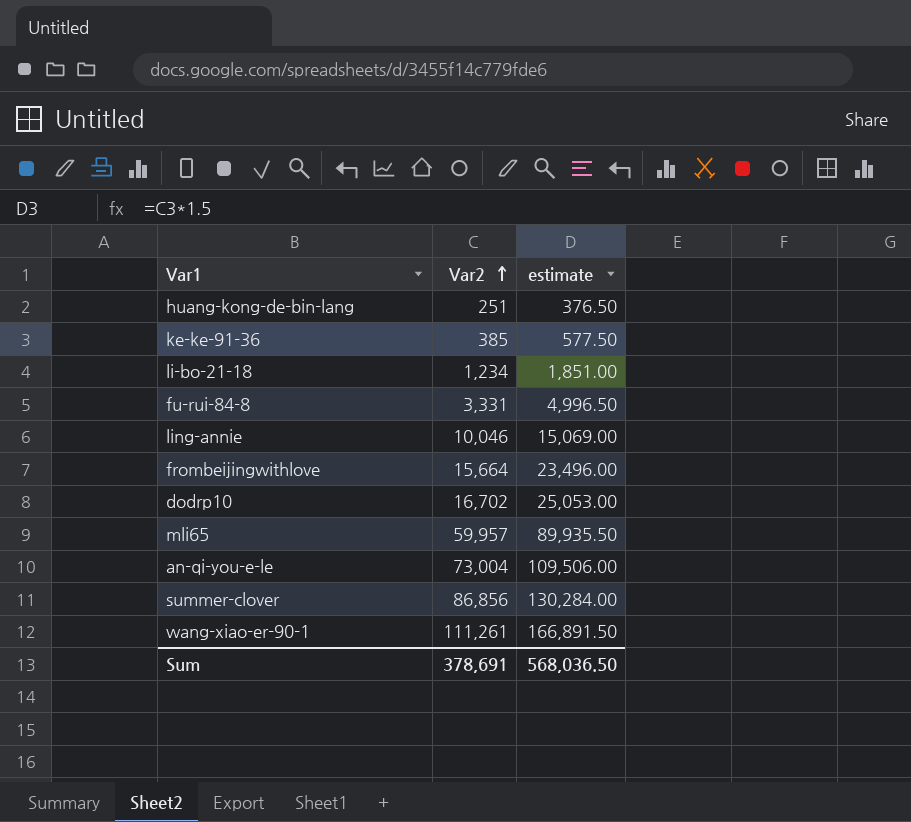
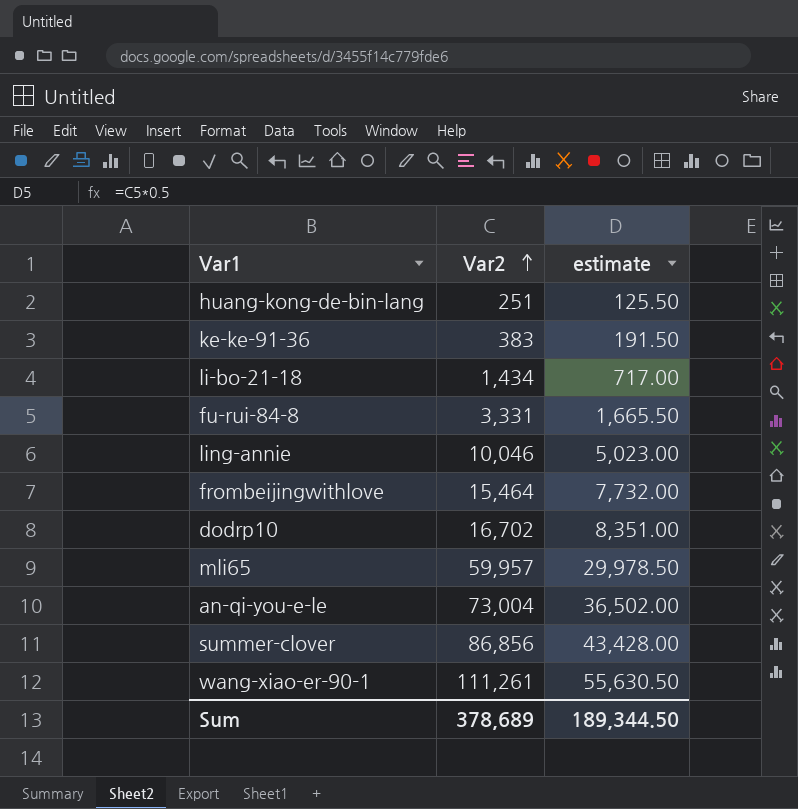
column estimate | formula: [Var2] * 1.5 -> [Var2] * 0.5
ke-ke-91-36 | Var2: 385 -> 383
li-bo-21-18 | Var2: 1,234 -> 1,434
frombeijingwithlove | Var2: 15,664 -> 15,464
Sum | Var2: 378,691 -> 378,689
Sum | estimate: 568,036.50 -> 189,344.50

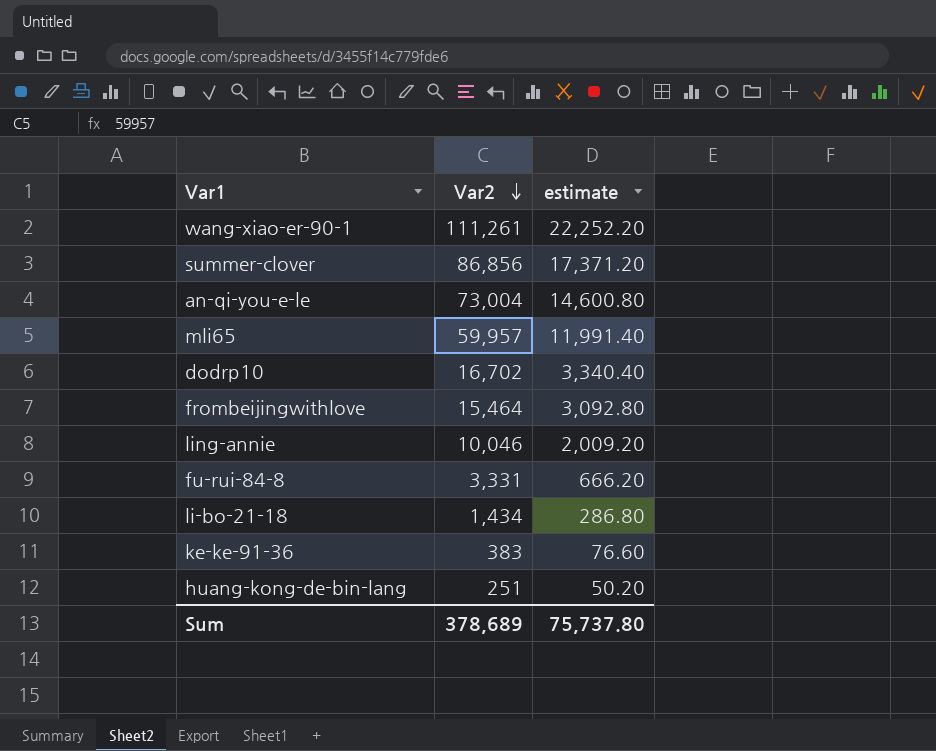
row order: Var2 ascending -> Var2 descending
column estimate | formula: [Var2] * 0.5 -> [Var2] * 0.2
Sum | estimate: 189,344.50 -> 75,737.80

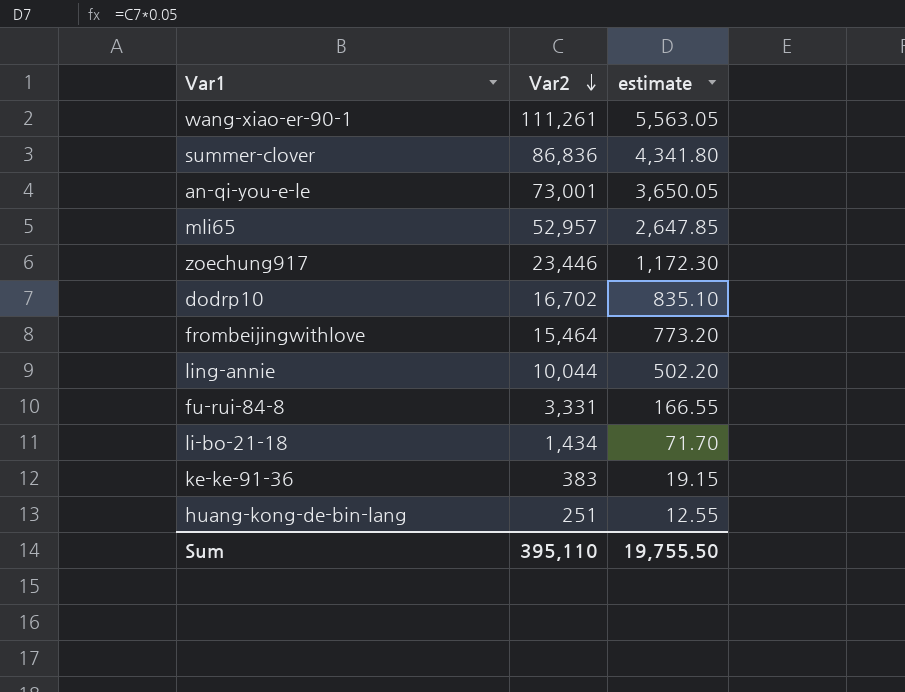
column estimate | formula: [Var2] * 0.2 -> [Var2] * 0.05
summer-clover | Var2: 86,856 -> 86,836
an-qi-you-e-le | Var2: 73,004 -> 73,001
mli65 | Var2: 59,957 -> 52,957
row zoechung917: none -> 23,446 | 1,172.30
ling-annie | Var2: 10,046 -> 10,044
Sum | Var2: 378,689 -> 395,110
Sum | estimate: 75,737.80 -> 19,755.50

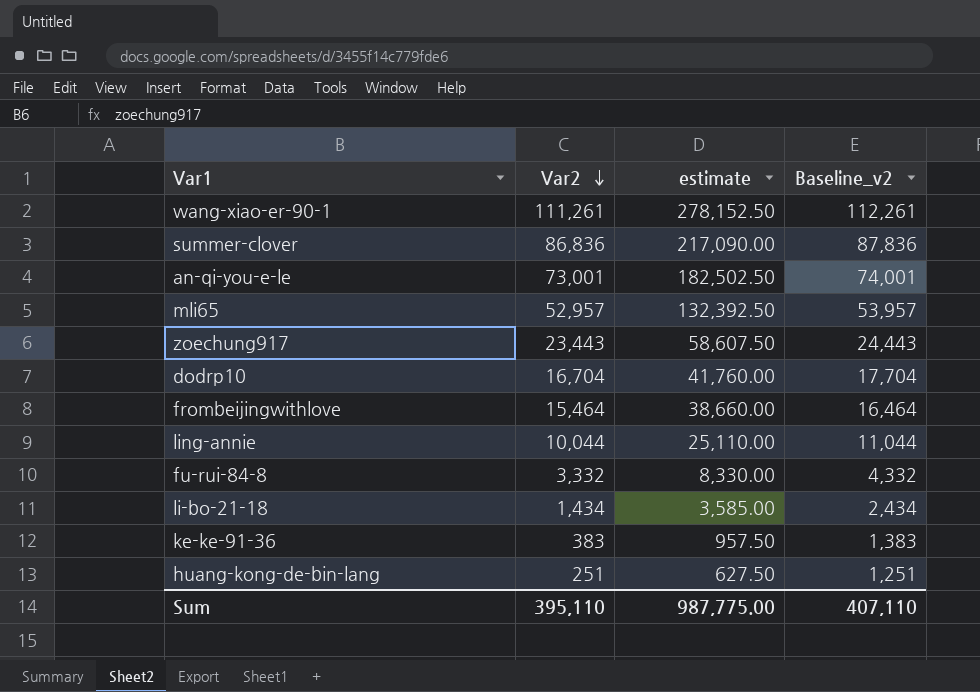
column estimate | formula: [Var2] * 0.05 -> [Var2] * 2.5
column Baseline_v2 | formula: none -> [Var2] + 1000
zoechung917 | Var2: 23,446 -> 23,443
dodrp10 | Var2: 16,702 -> 16,704
fu-rui-84-8 | Var2: 3,331 -> 3,332
Sum | estimate: 19,755.50 -> 987,775.00

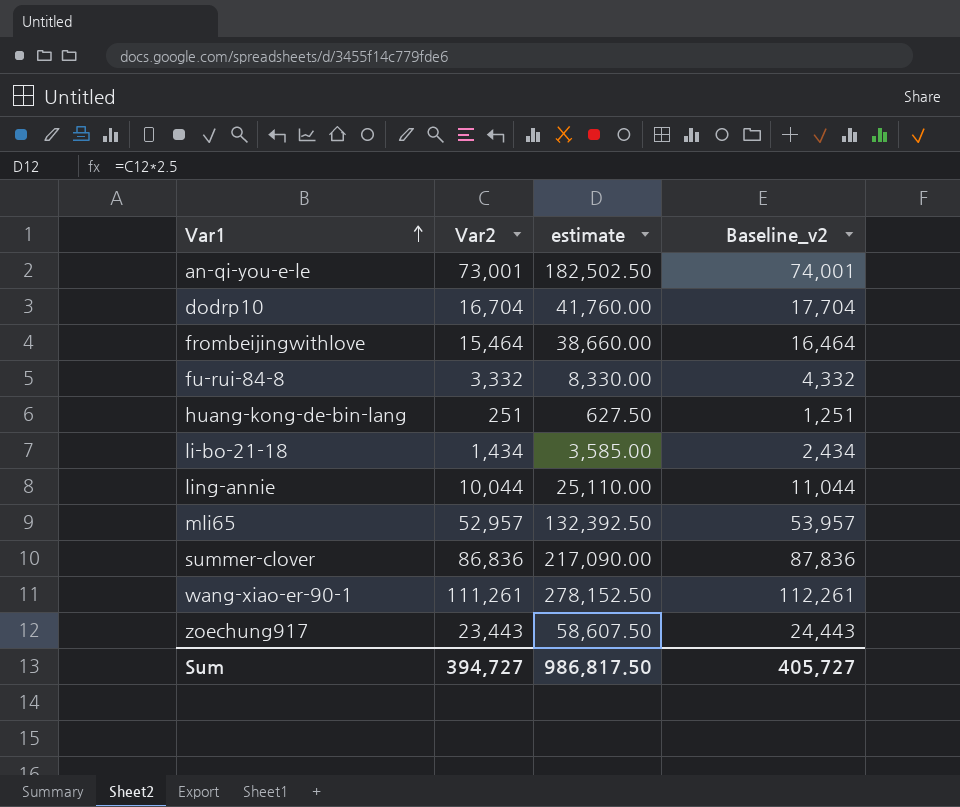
row order: Var2 descending -> Var1 ascending
row ke-ke-91-36: 383 | 957.50 | 1,383 -> none
Sum | Var2: 395,110 -> 394,727
Sum | estimate: 987,775.00 -> 986,817.50
Sum | Baseline_v2: 407,110 -> 405,727

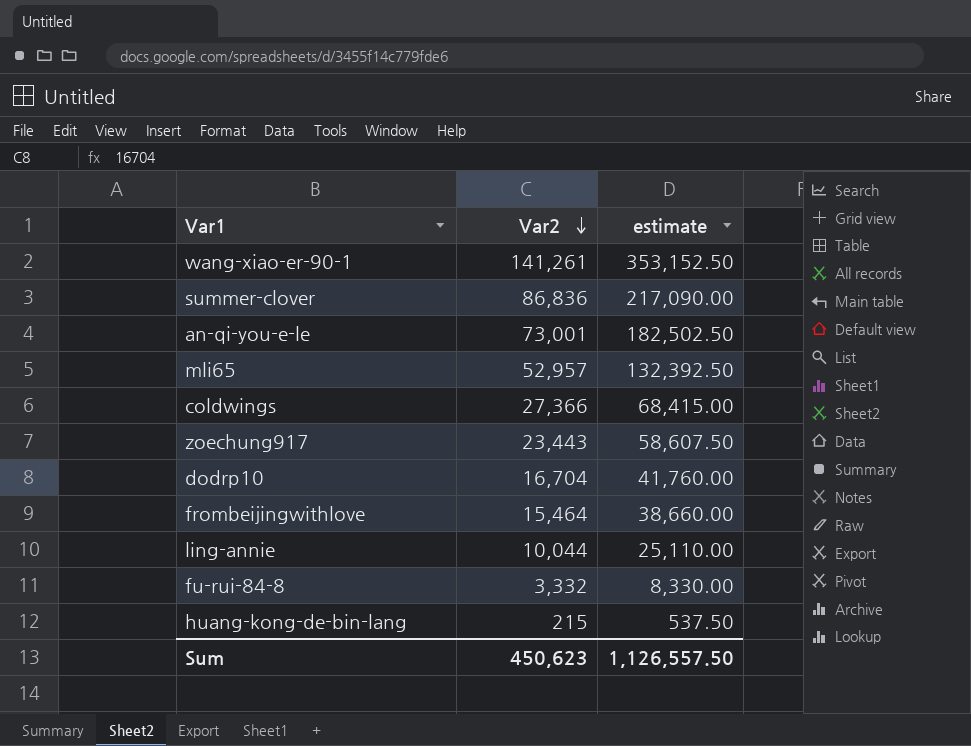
row order: Var1 ascending -> Var2 descending
column Baseline_v2 | formula: [Var2] + 1000 -> none
row li-bo-21-18: 1,434 | 3,585.00 | 2,434 -> none
wang-xiao-er-90-1 | Var2: 111,261 -> 141,261
wang-xiao-er-90-1 | estimate: 278,152.50 -> 353,152.50
row coldwings: none -> 27,366 | 68,415.00
huang-kong-de-bin-lang | Var2: 251 -> 215
huang-kong-de-bin-lang | estimate: 627.50 -> 537.50
Sum | Var2: 394,727 -> 450,623
Sum | estimate: 986,817.50 -> 1,126,557.50

